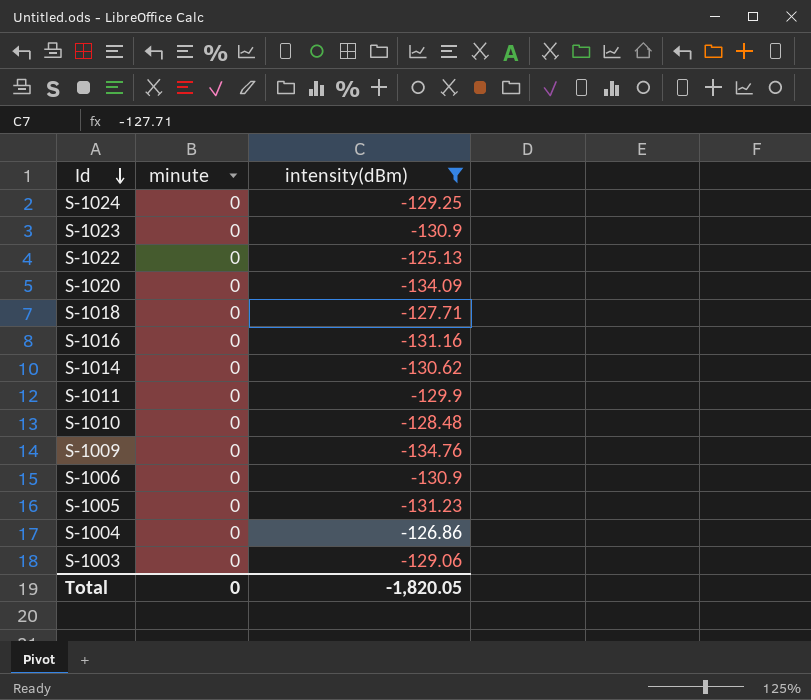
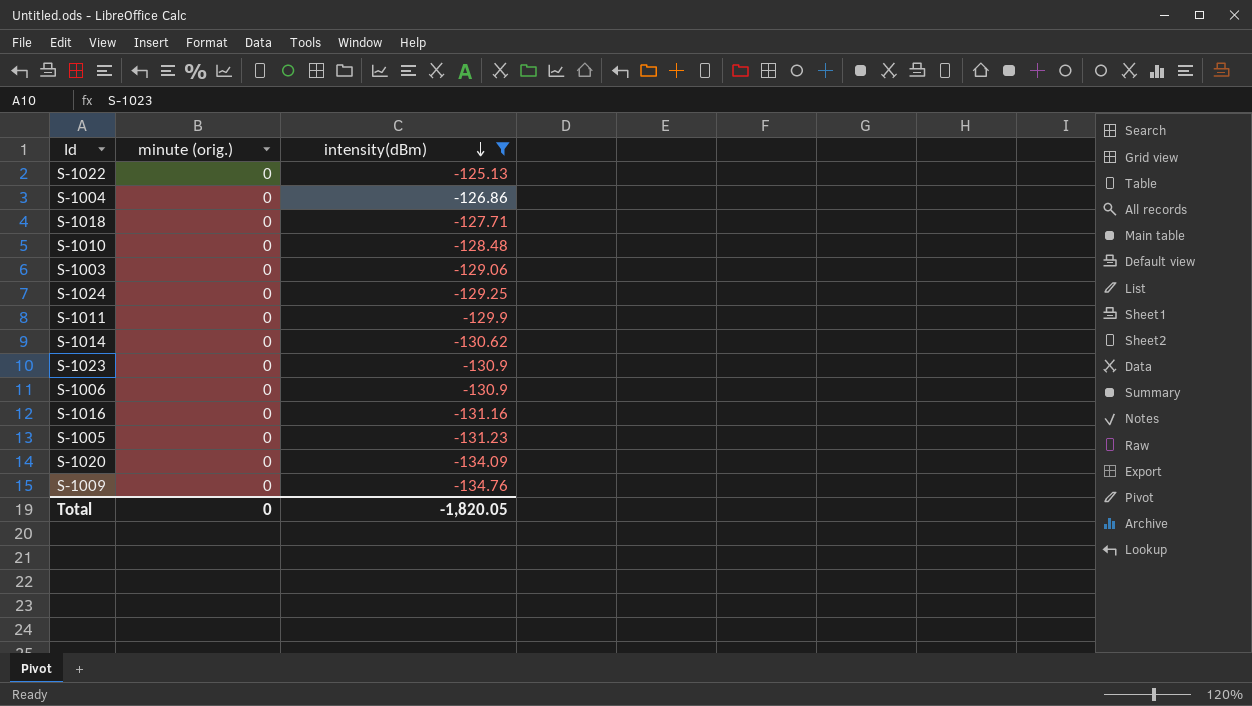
row order: Id descending -> intensity(dBm) descending
column name: minute -> minute (orig.)

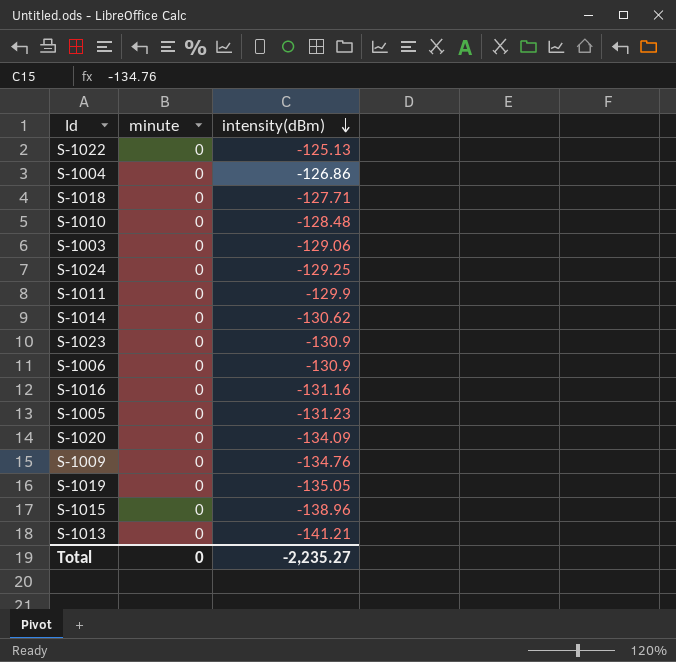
filter: intensity(dBm) >= -134.76 -> none
column name: minute (orig.) -> minute
Total | intensity(dBm): -1,820.05 -> -2,235.27

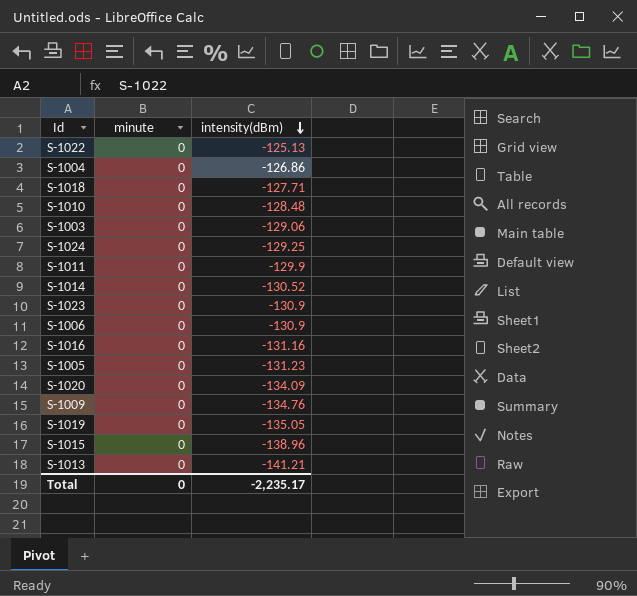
S-1014 | intensity(dBm): -130.62 -> -130.52
Total | intensity(dBm): -2,235.27 -> -2,235.17

